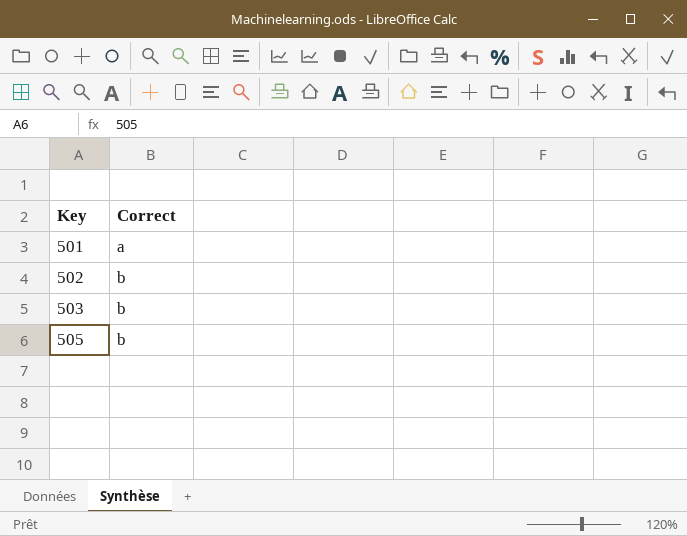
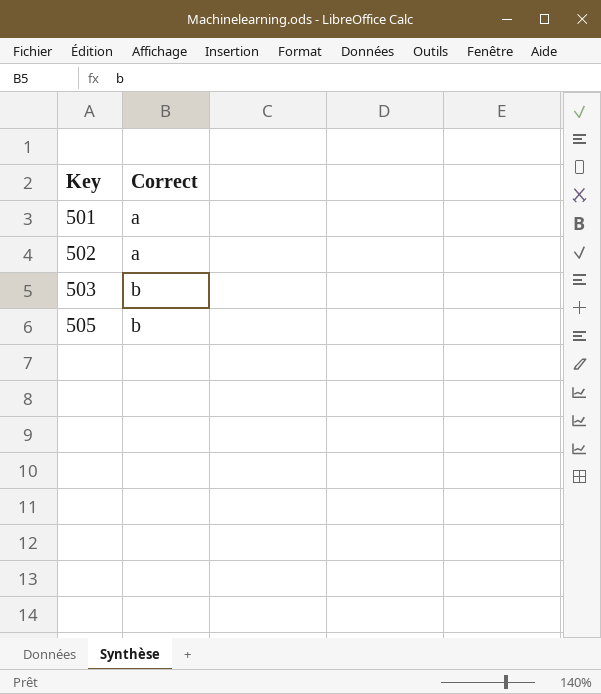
502 | Correct: b -> a

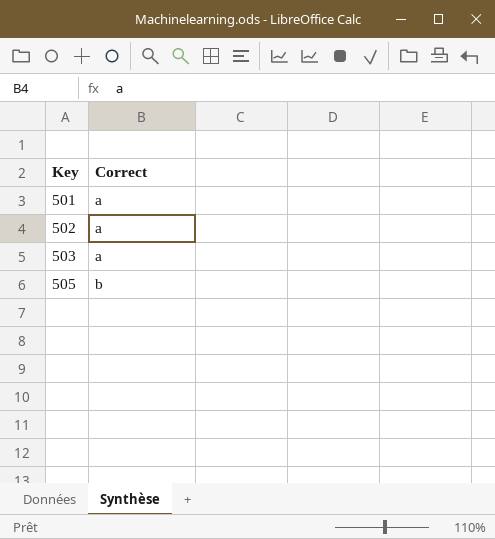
503 | Correct: b -> a

